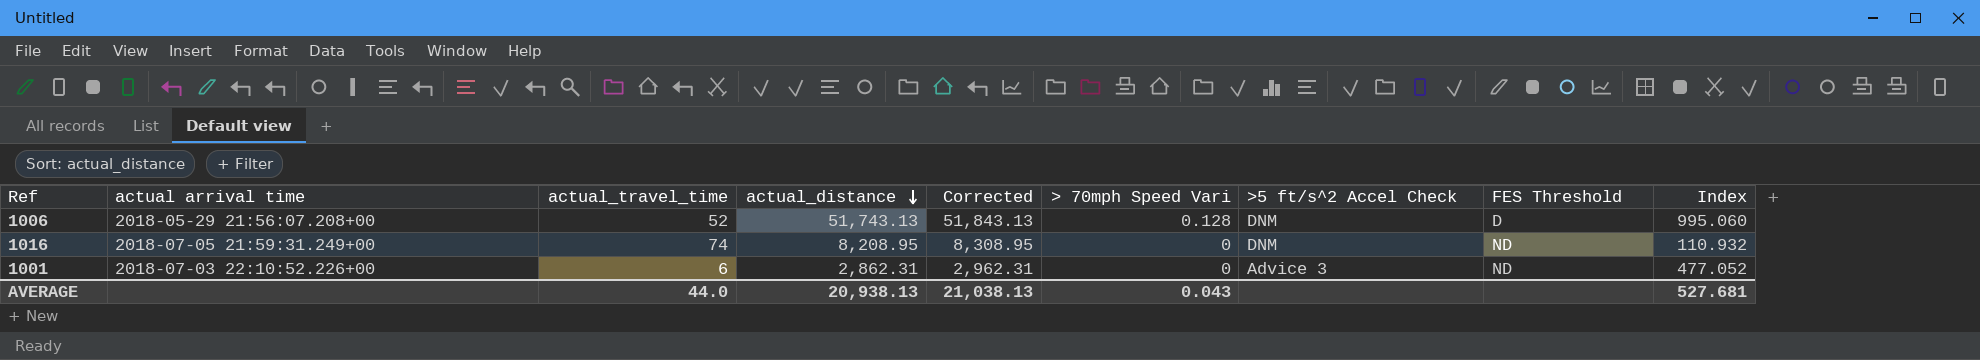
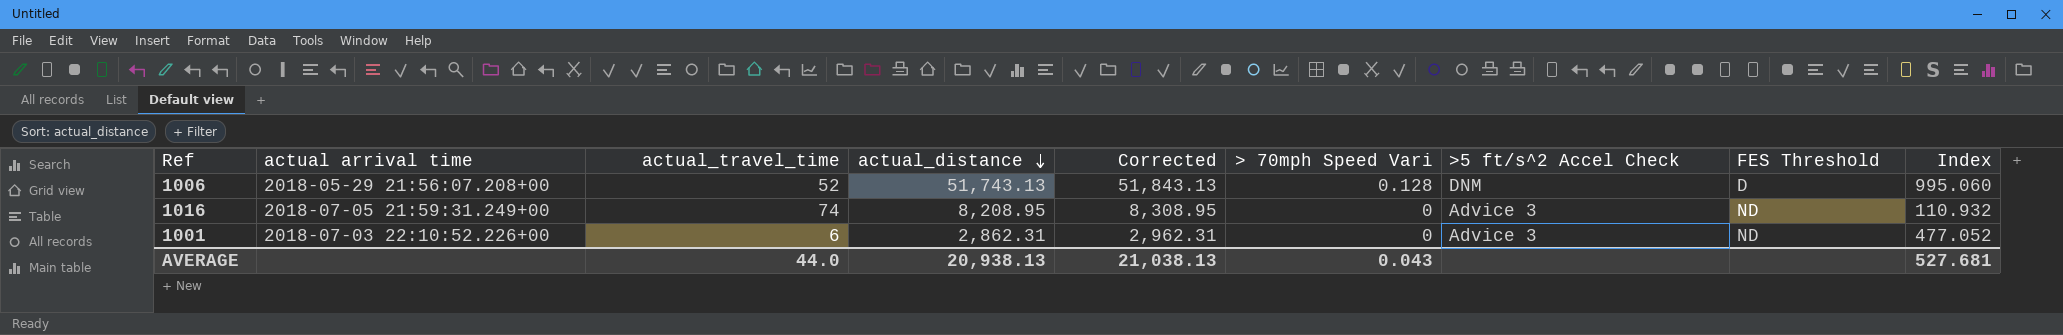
1016 | >5 ft/s^2 Accel Check: DNM -> Advice 3

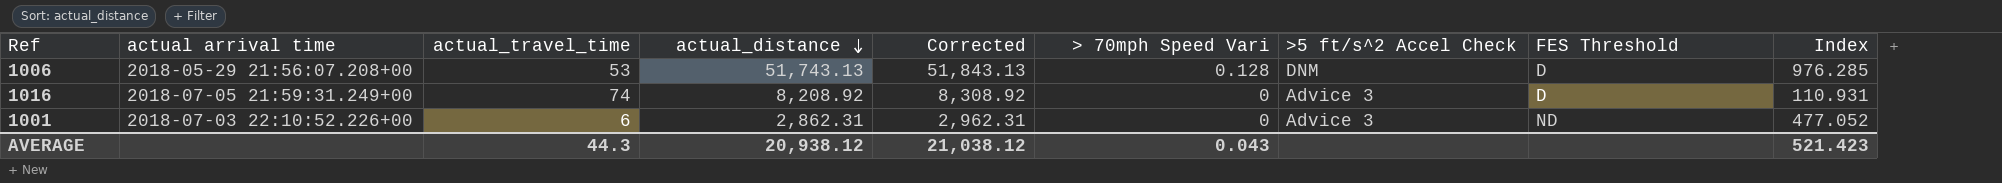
1006 | actual_travel_time: 52 -> 53
1006 | Index: 995.060 -> 976.285
1016 | actual_distance: 8,208.95 -> 8,208.92
1016 | Corrected: 8,308.95 -> 8,308.92
1016 | FES Threshold: ND -> D
1016 | Index: 110.932 -> 110.931
AVERAGE | actual_travel_time: 44.0 -> 44.3
AVERAGE | actual_distance: 20,938.13 -> 20,938.12
AVERAGE | Corrected: 21,038.13 -> 21,038.12
AVERAGE | Index: 527.681 -> 521.423

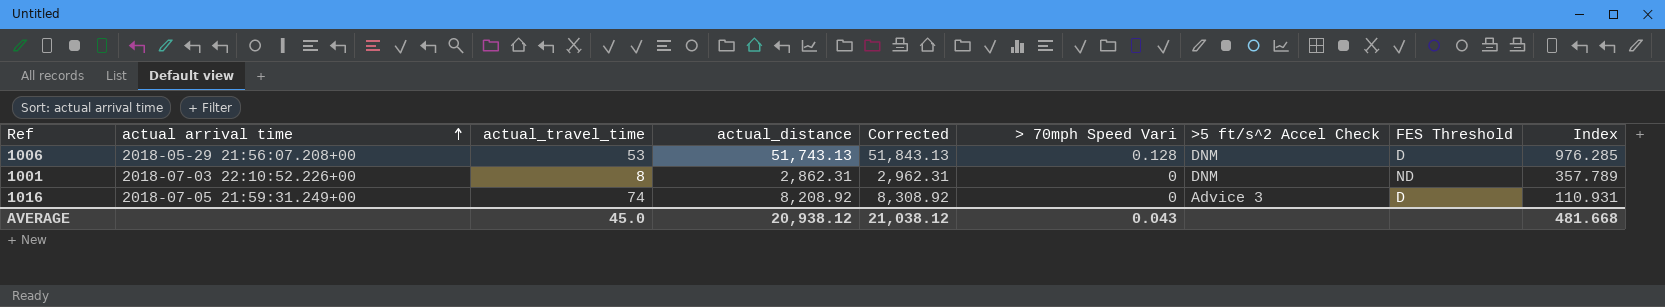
row order: actual_distance descending -> actual arrival time ascending
1001 | actual_travel_time: 6 -> 8
1001 | >5 ft/s^2 Accel Check: Advice 3 -> DNM
1001 | Index: 477.052 -> 357.789
AVERAGE | actual_travel_time: 44.3 -> 45.0
AVERAGE | Index: 521.423 -> 481.668

